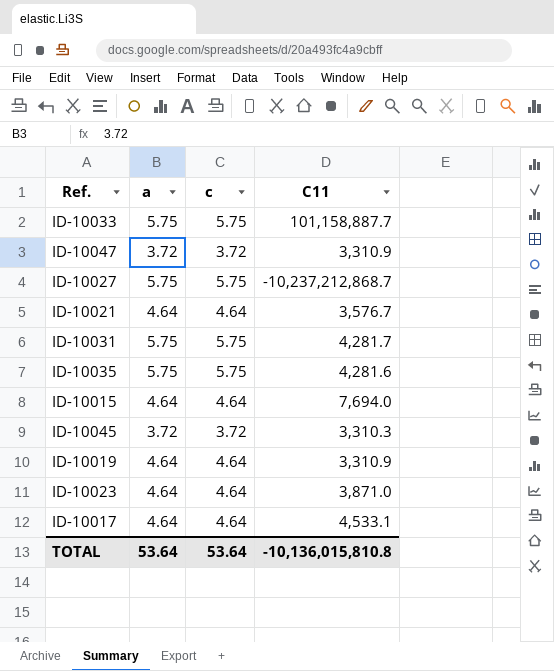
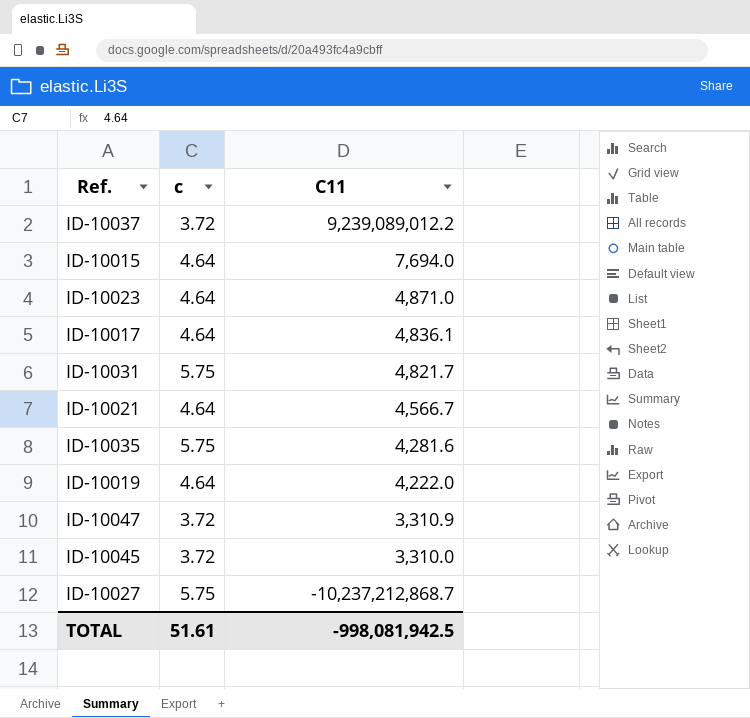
row order: none -> C11 descending
column a | position: 2 -> none
row ID-10033: 5.75 | 5.75 | 101,158,887.7 -> none
row ID-10037: none -> 3.72 | 9,239,089,012.2
ID-10023 | C11: 3,871.0 -> 4,871.0
ID-10017 | C11: 4,533.1 -> 4,836.1
ID-10031 | C11: 4,281.7 -> 4,821.7
ID-10021 | C11: 3,576.7 -> 4,566.7
ID-10019 | C11: 3,310.9 -> 4,222.0
ID-10045 | C11: 3,310.3 -> 3,310.0
TOTAL | c: 53.64 -> 51.61
TOTAL | C11: -10,136,015,810.8 -> -998,081,942.5

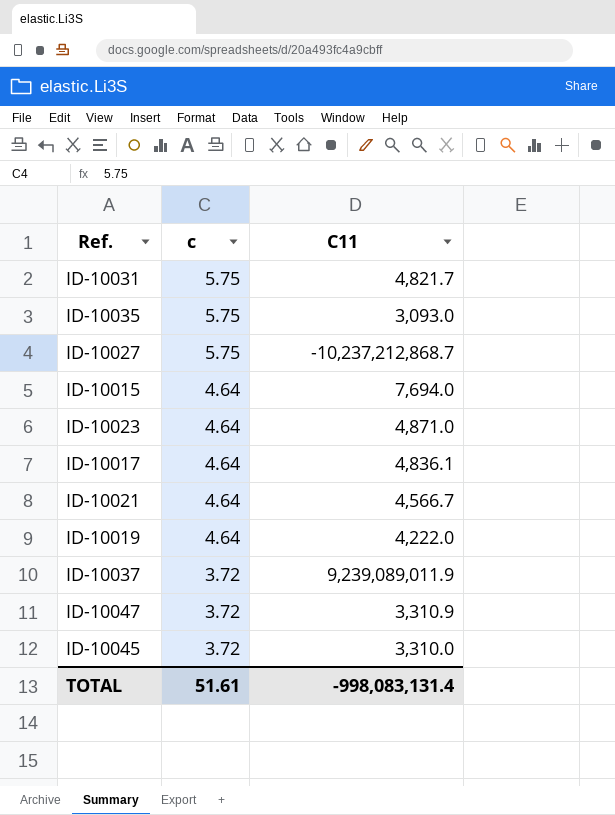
row order: C11 descending -> c descending
ID-10035 | C11: 4,281.6 -> 3,093.0
ID-10037 | C11: 9,239,089,012.2 -> 9,239,089,011.9
TOTAL | C11: -998,081,942.5 -> -998,083,131.4

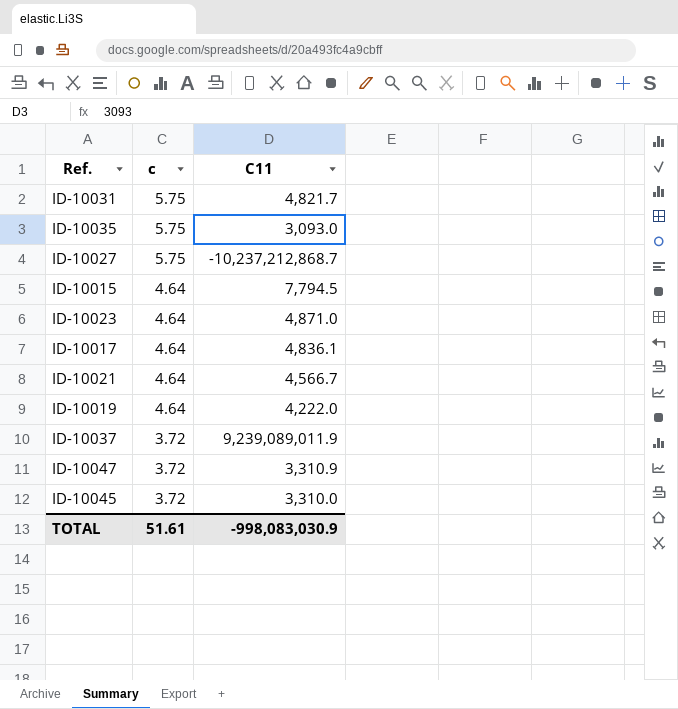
ID-10015 | C11: 7,694.0 -> 7,794.5
TOTAL | C11: -998,083,131.4 -> -998,083,030.9

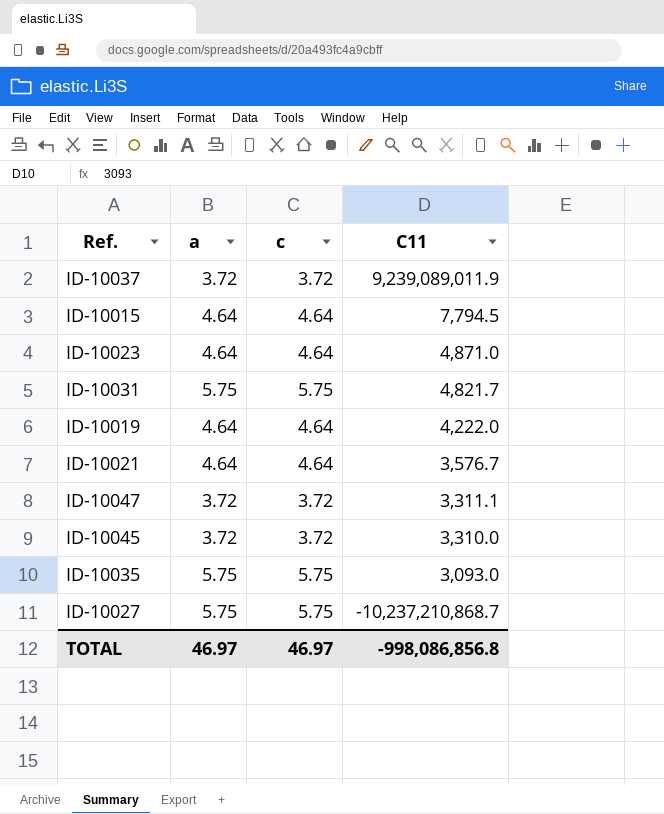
row order: c descending -> C11 descending
column a | position: none -> 2
row ID-10017: 4.64 | 4,836.1 -> none
ID-10021 | C11: 4,566.7 -> 3,576.7
ID-10047 | C11: 3,310.9 -> 3,311.1
ID-10027 | C11: -10,237,212,868.7 -> -10,237,210,868.7
TOTAL | c: 51.61 -> 46.97
TOTAL | C11: -998,083,030.9 -> -998,086,856.8

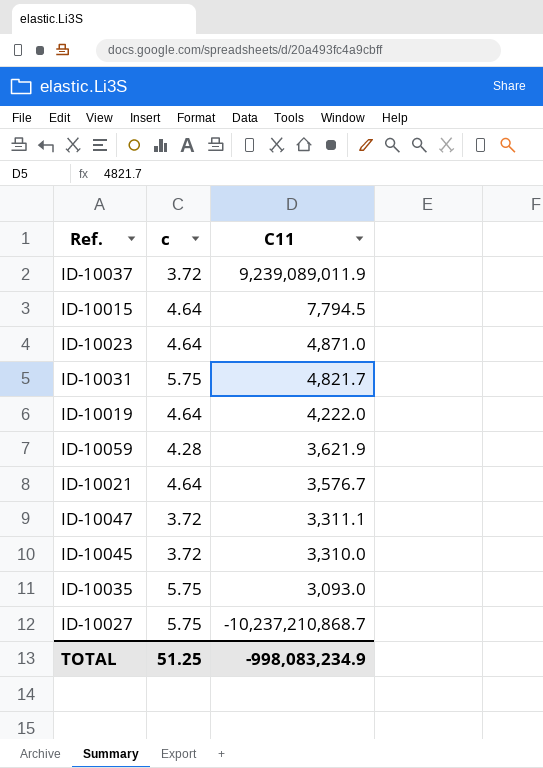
column a | position: 2 -> none
row ID-10059: none -> 4.28 | 3,621.9
TOTAL | c: 46.97 -> 51.25
TOTAL | C11: -998,086,856.8 -> -998,083,234.9

